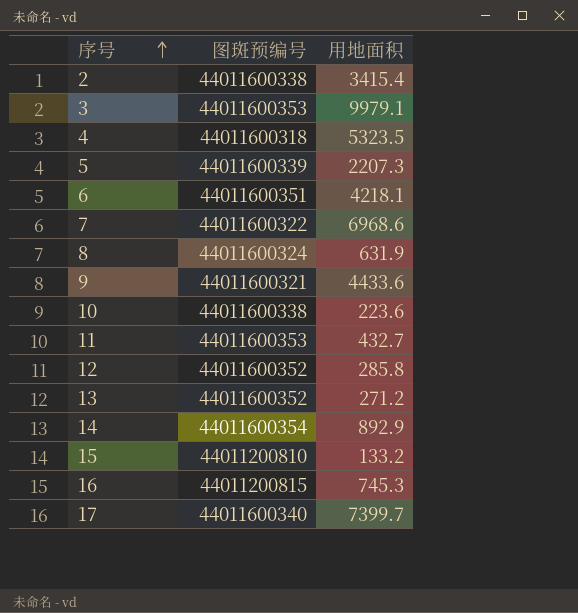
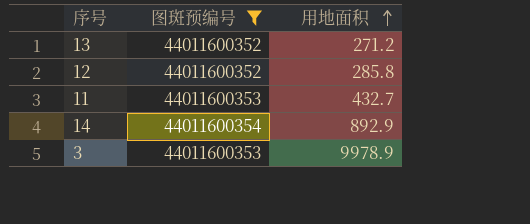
filter: none -> 图斑预编号 >= 44011600352
row order: 序号 ascending -> 用地面积 ascending
3 | 用地面积: 9979.1 -> 9978.9

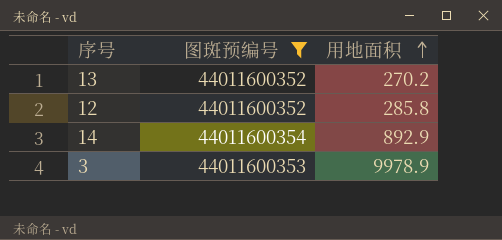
row 11: 44011600353 | 432.7 -> none
13 | 用地面积: 271.2 -> 270.2

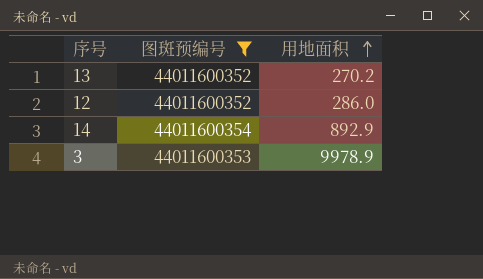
12 | 用地面积: 285.8 -> 286.0

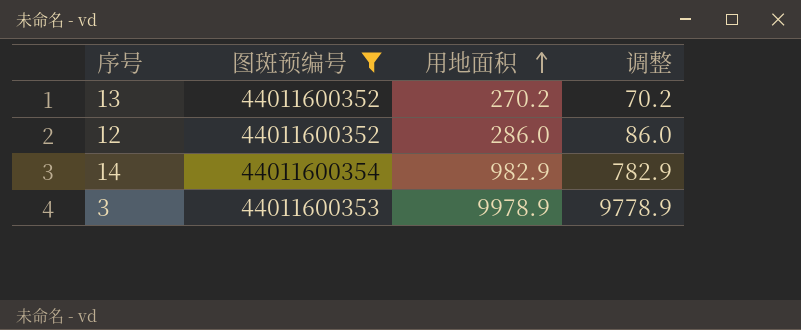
column 调整 | formula: none -> [用地面积] - 200
14 | 用地面积: 892.9 -> 982.9

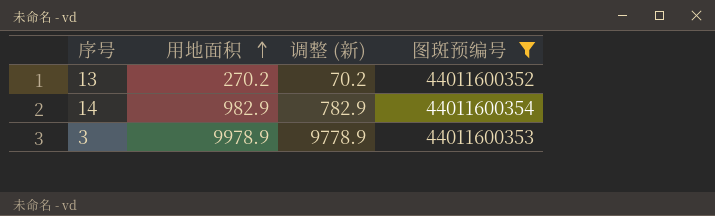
column name: 调整 -> 调整 (新)
column 图斑预编号 | position: 2 -> 4
row 12: 44011600352 | 286.0 | 86.0 -> none

